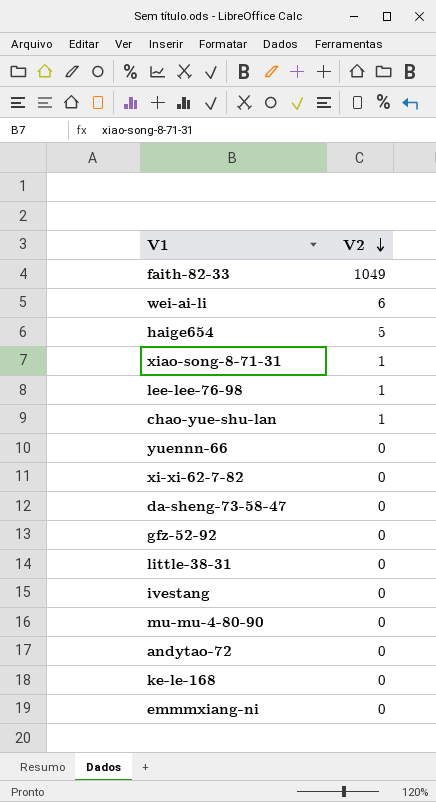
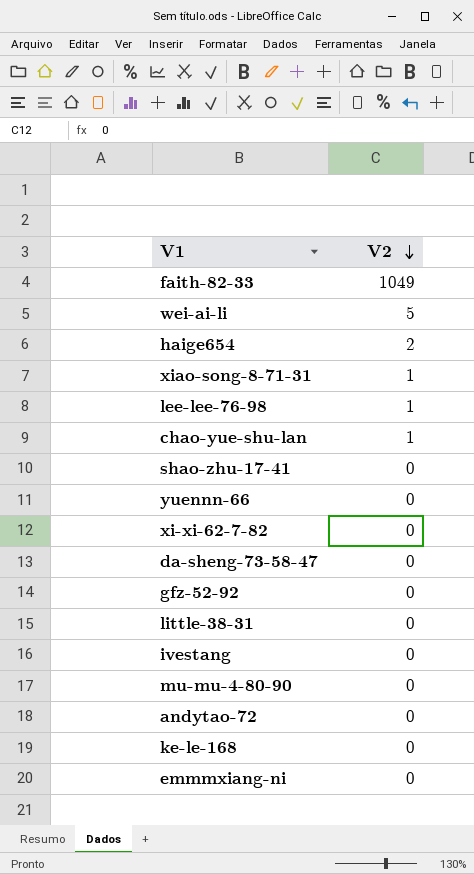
wei-ai-li | V2: 6 -> 5
haige654 | V2: 5 -> 2
row shao-zhu-17-41: none -> 0

